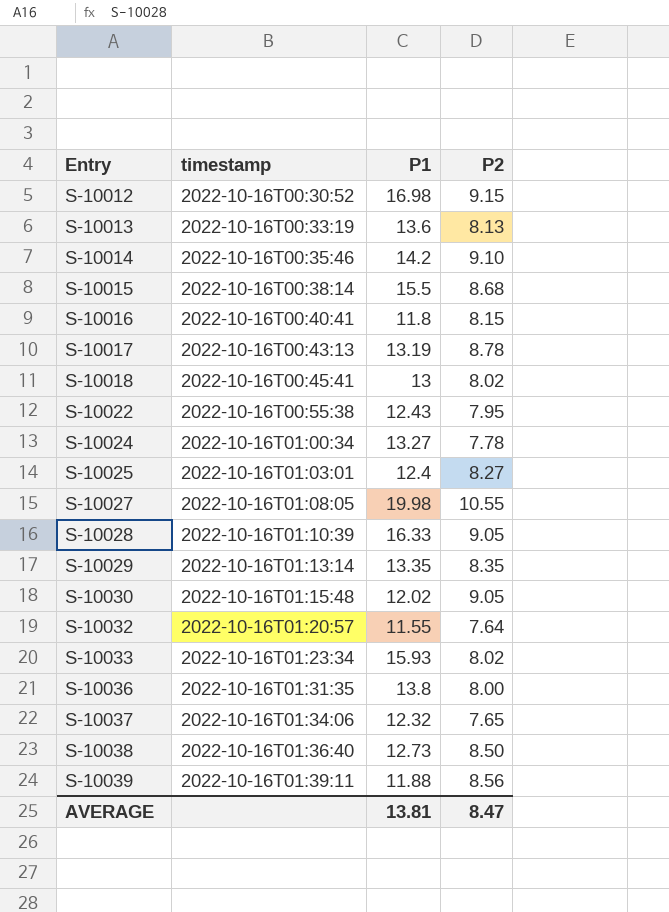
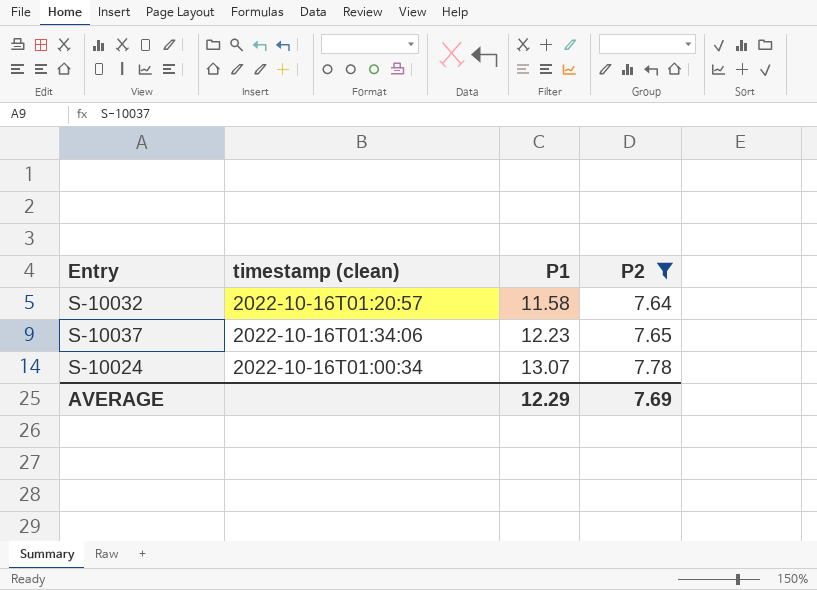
filter: none -> P2 <= 7.78
row order: Entry ascending -> P1 ascending
column name: timestamp -> timestamp (clean)
S-10032 | P1: 11.55 -> 11.58
S-10037 | P1: 12.32 -> 12.23
S-10024 | P1: 13.27 -> 13.07
AVERAGE | P1: 13.81 -> 12.29
AVERAGE | P2: 8.47 -> 7.69

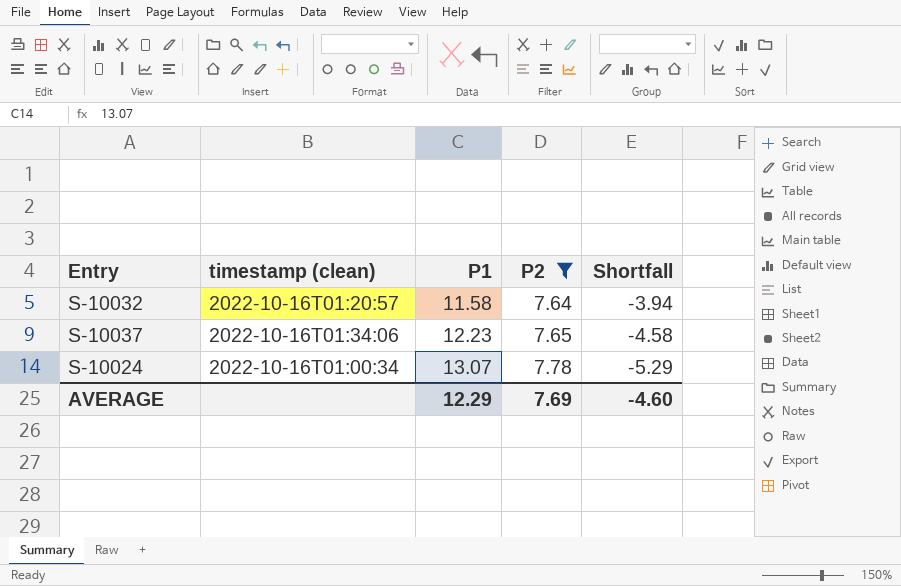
column Shortfall | formula: none -> [P2] - [P1]

